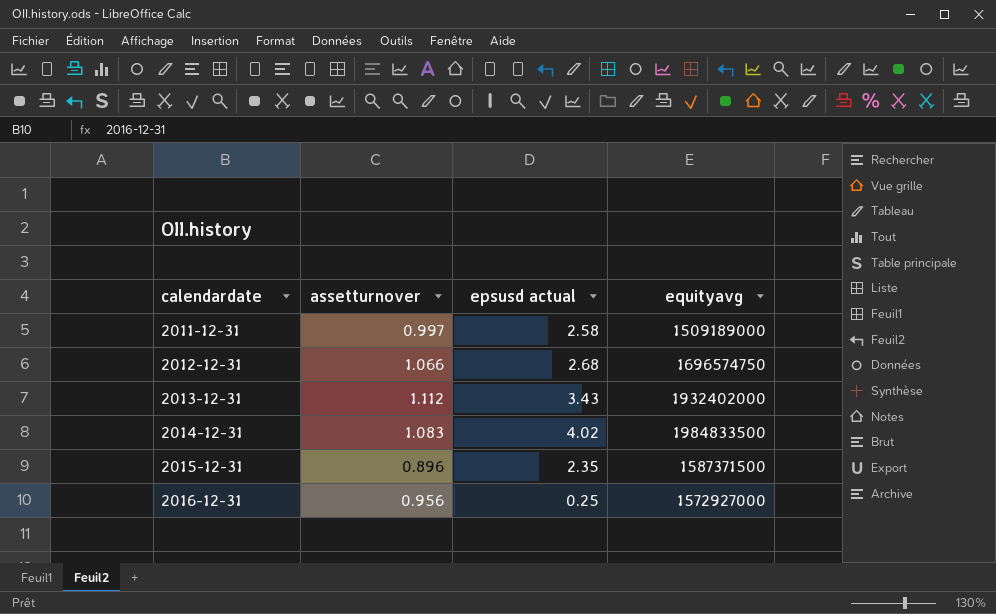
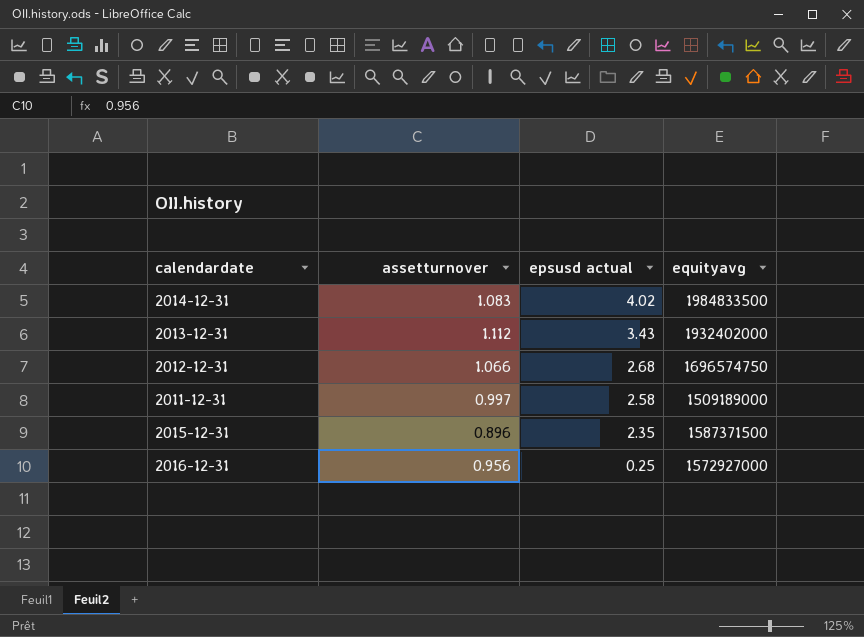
row order: calendardate ascending -> epsusd actual descending

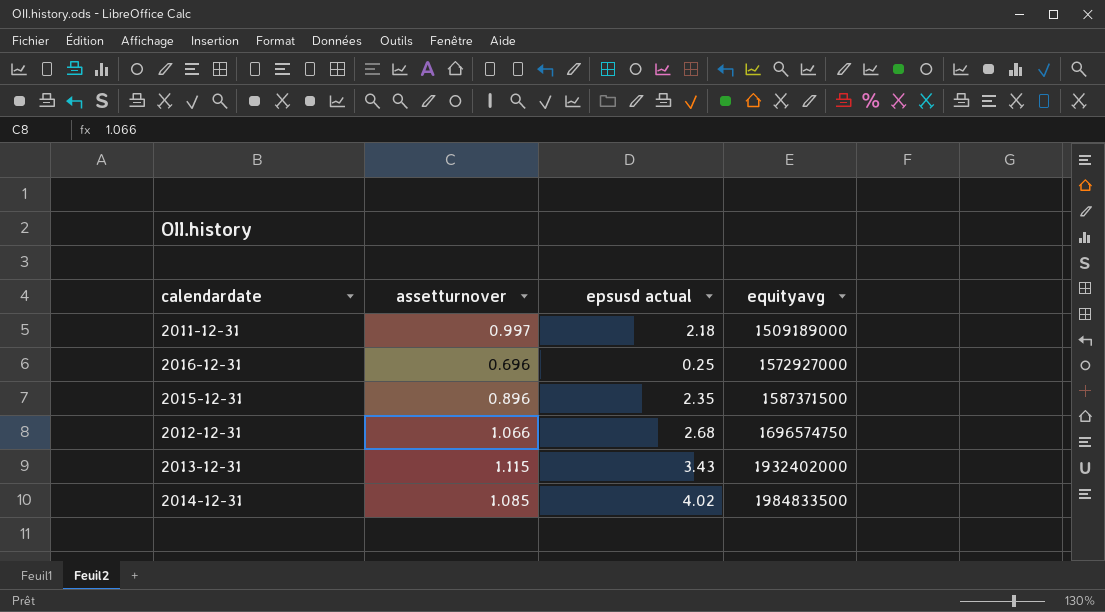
row order: epsusd actual descending -> equityavg ascending
2011-12-31 | epsusd actual: 2.58 -> 2.18
2016-12-31 | assetturnover: 0.956 -> 0.696
2013-12-31 | assetturnover: 1.112 -> 1.115
2014-12-31 | assetturnover: 1.083 -> 1.085

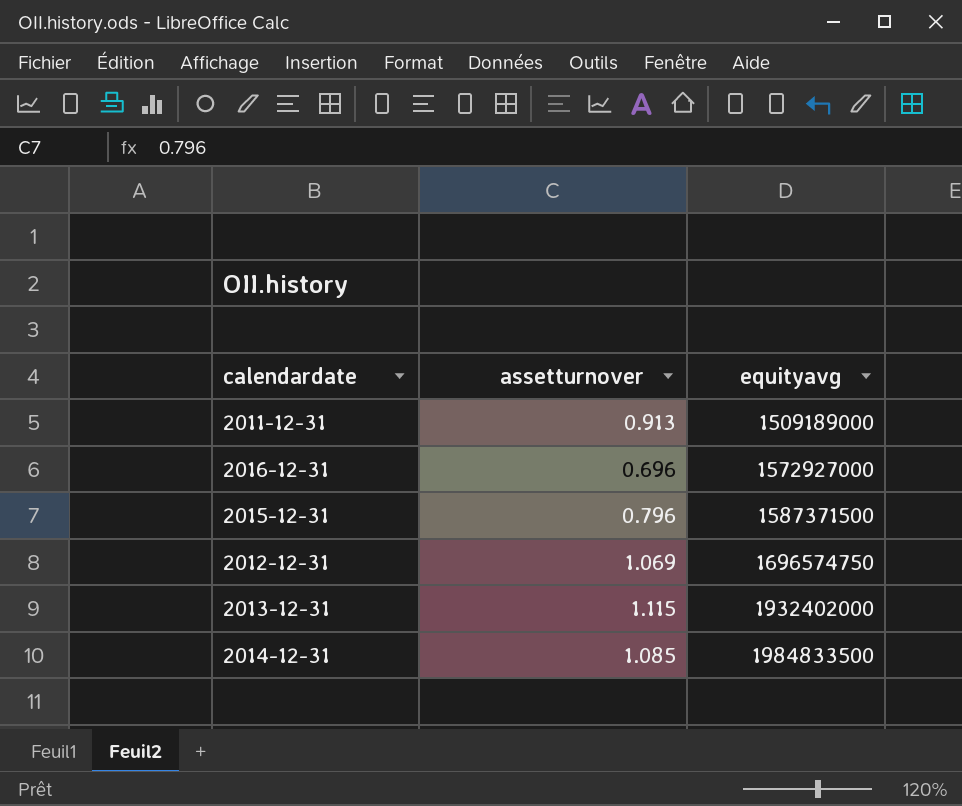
column epsusd actual | position: 3 -> none
2011-12-31 | assetturnover: 0.997 -> 0.913
2015-12-31 | assetturnover: 0.896 -> 0.796
2012-12-31 | assetturnover: 1.066 -> 1.069

